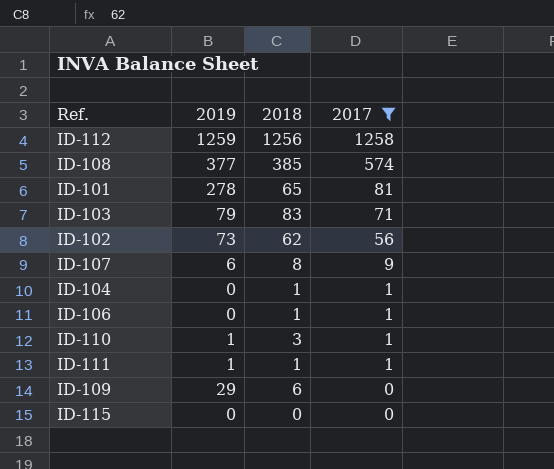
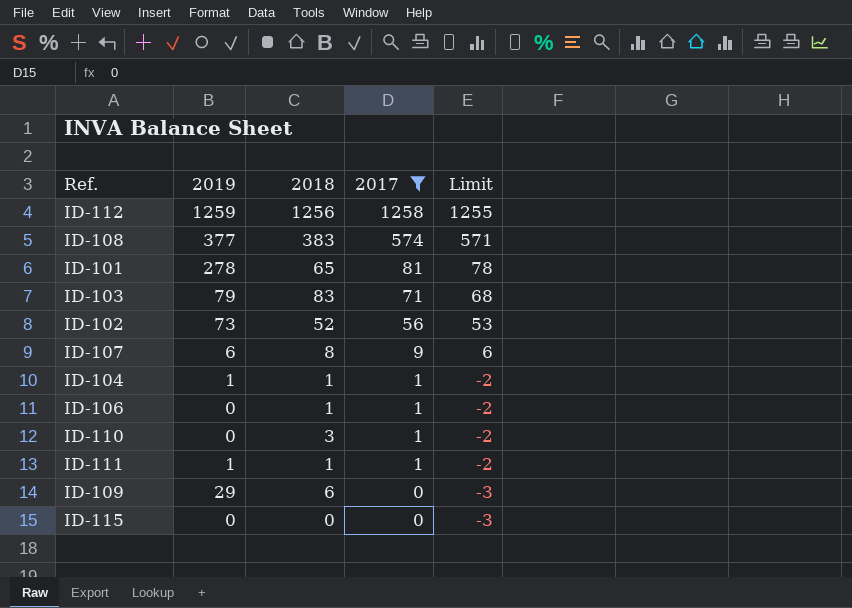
column Limit | formula: none -> [2017] - 3
ID-108 | 2018: 385 -> 383
ID-102 | 2018: 62 -> 52
ID-104 | 2019: 0 -> 1
ID-110 | 2019: 1 -> 0

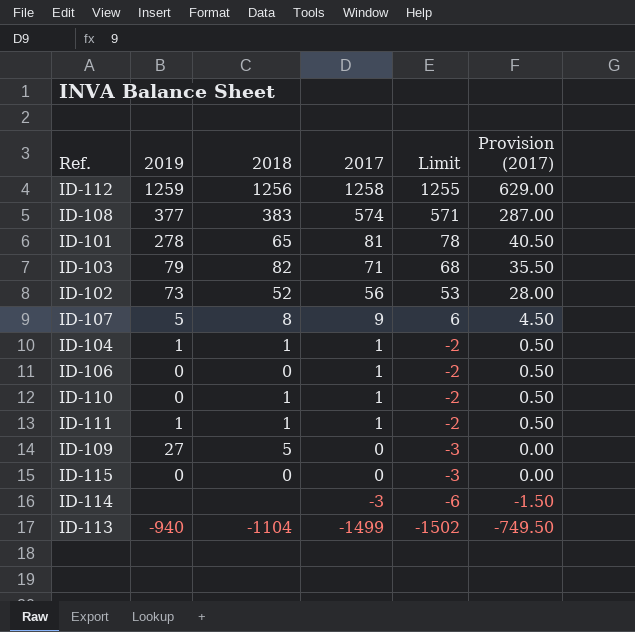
filter: 2017 >= 0 -> none
column Provision (2017) | formula: none -> [2017] * 0.5
ID-103 | 2018: 83 -> 82
ID-107 | 2019: 6 -> 5
ID-106 | 2018: 1 -> 0
ID-110 | 2018: 3 -> 1
ID-109 | 2019: 29 -> 27
ID-109 | 2018: 6 -> 5

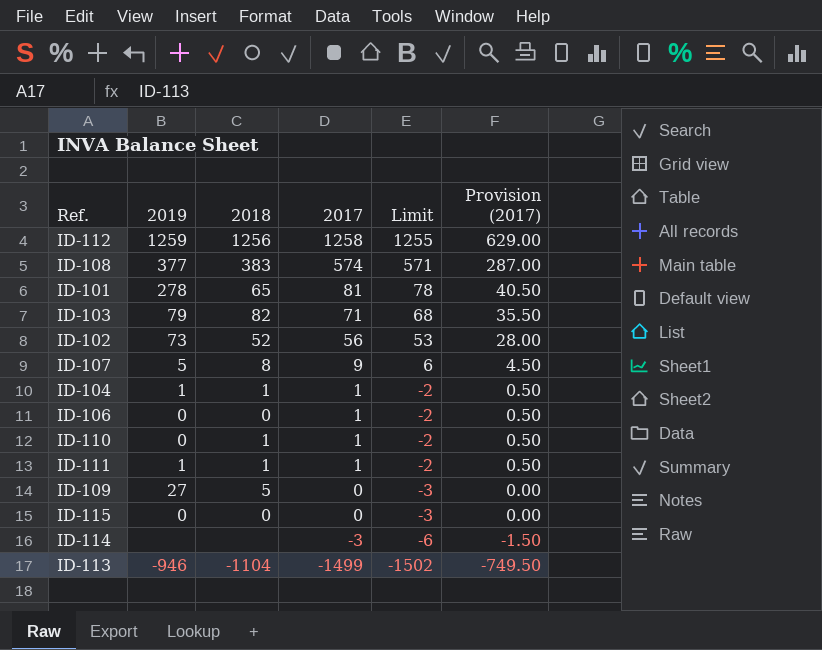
ID-113 | 2019: -940 -> -946

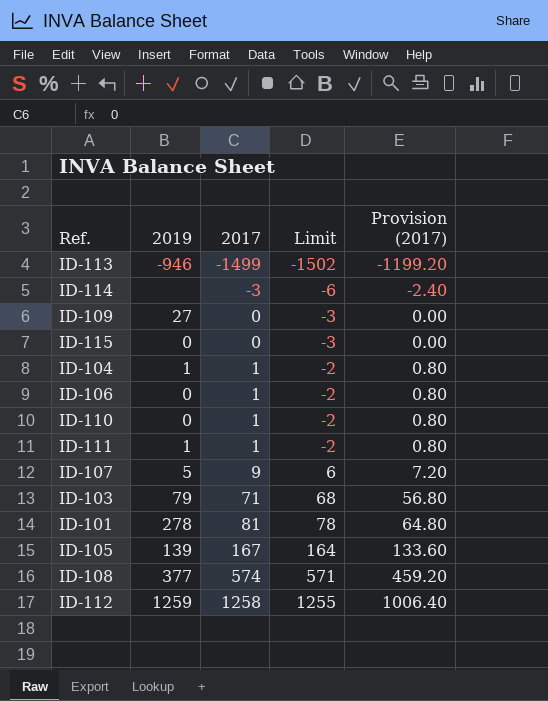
row order: 2017 descending -> 2017 ascending
column 2018 | position: 3 -> none
column Provision (2017) | formula: [2017] * 0.5 -> [2017] * 0.8
row ID-102: 73 | 52 | 56 | 53 | 28.00 -> none
row ID-105: none -> 139 | 167 | 164 | 133.60

